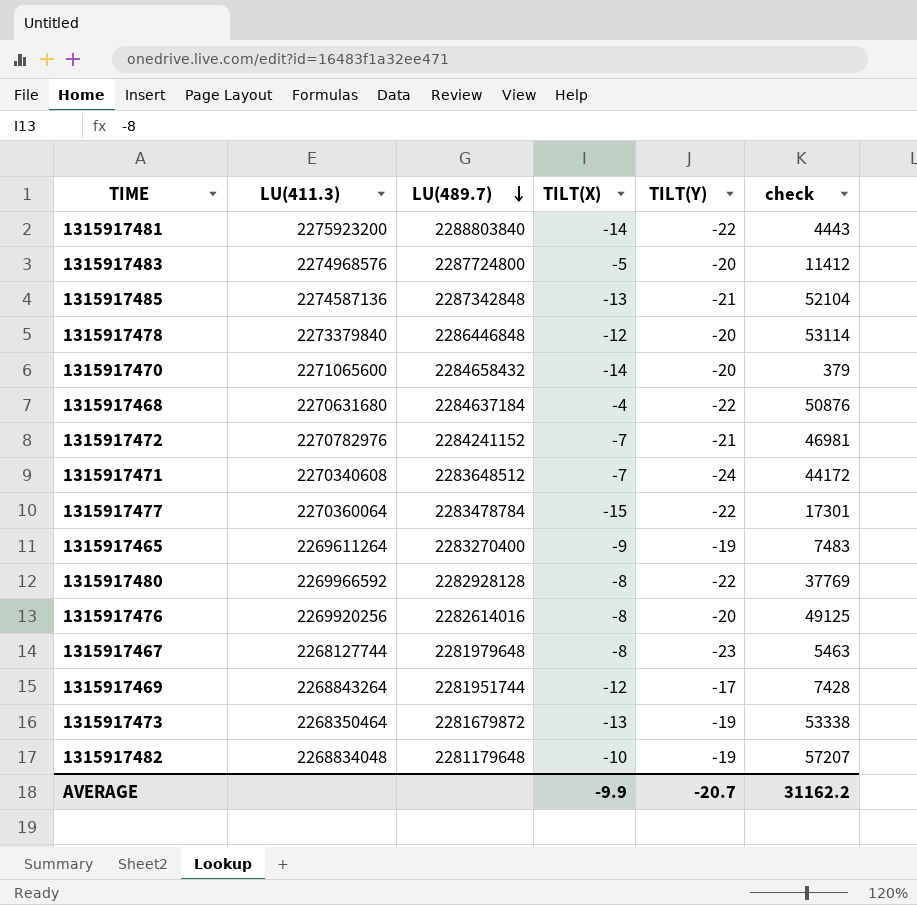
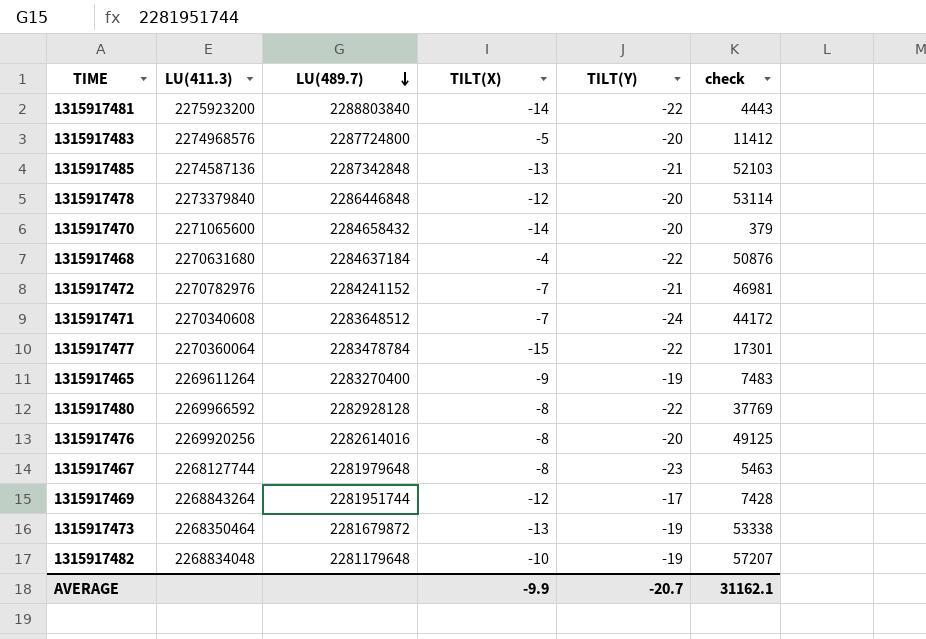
1315917485 | check: 52104 -> 52103
AVERAGE | check: 31162.2 -> 31162.1

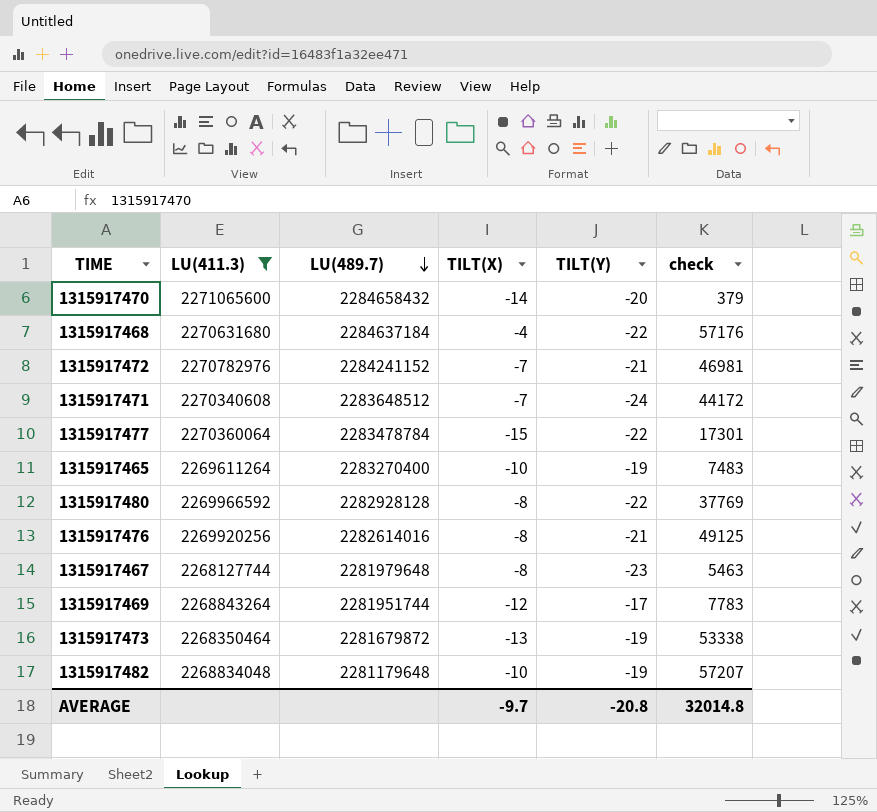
filter: none -> LU(411.3) <= 2271065600
1315917468 | check: 50876 -> 57176
1315917465 | TILT(X): -9 -> -10
1315917476 | TILT(Y): -20 -> -21
1315917469 | check: 7428 -> 7783
AVERAGE | TILT(X): -9.9 -> -9.7
AVERAGE | TILT(Y): -20.7 -> -20.8
AVERAGE | check: 31162.1 -> 32014.8

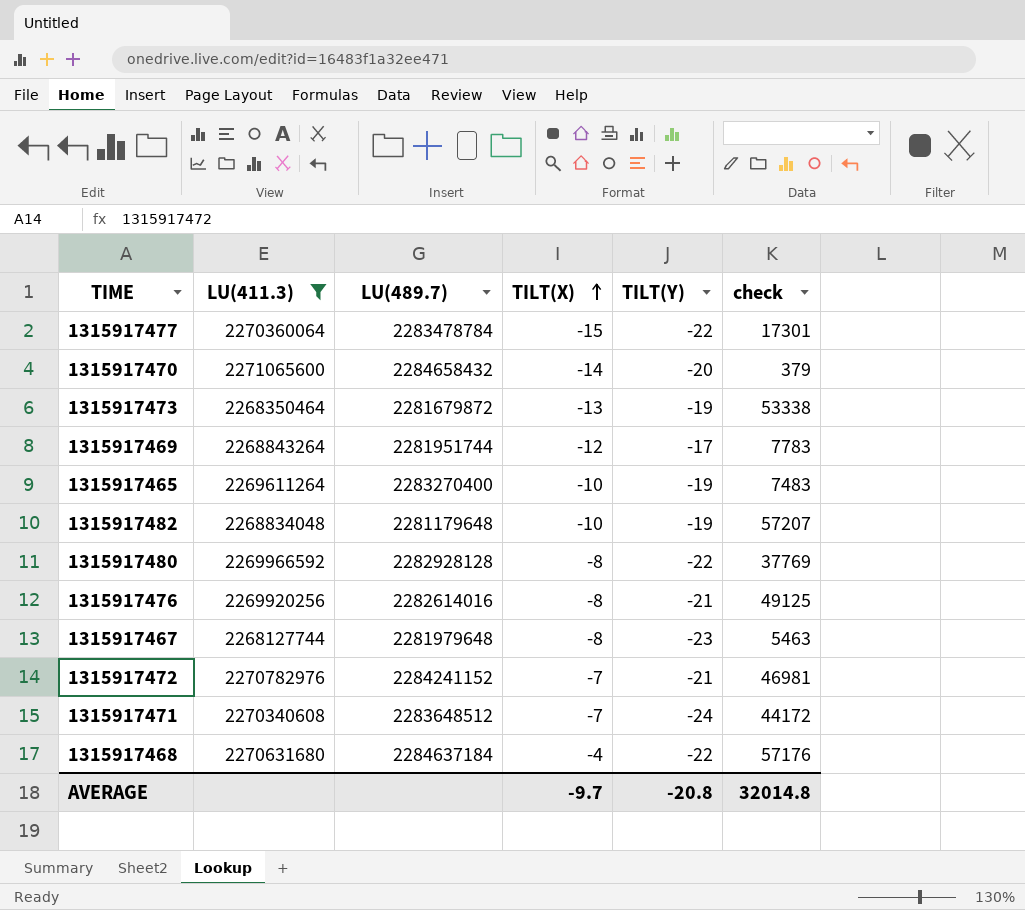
row order: LU(489.7) descending -> TILT(X) ascending

